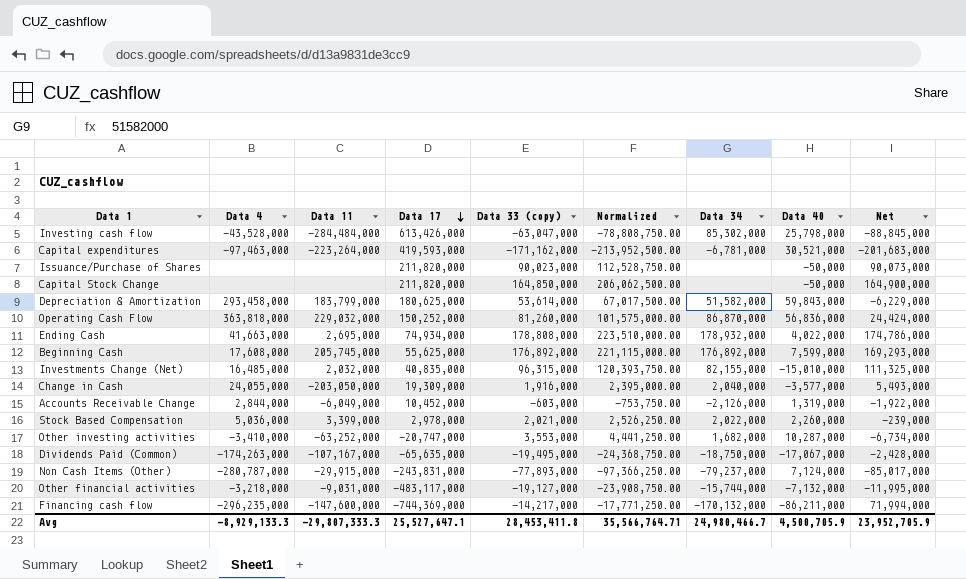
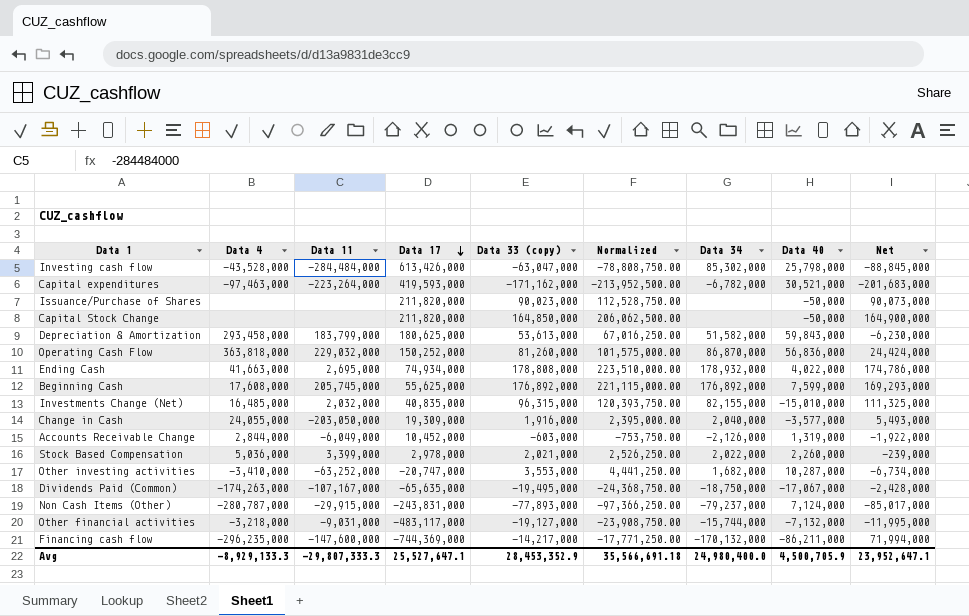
Capital expenditures | Data 34: -6,781,000 -> -6,782,000
Depreciation & Amortization | Data 33 (copy): 53,614,000 -> 53,613,000
Depreciation & Amortization | Normalized: 67,017,500.00 -> 67,016,250.00
Depreciation & Amortization | Net: -6,229,000 -> -6,230,000
Avg | Data 33 (copy): 28,453,411.8 -> 28,453,352.9
Avg | Normalized: 35,566,764.71 -> 35,566,691.18
Avg | Data 34: 24,980,466.7 -> 24,980,400.0
Avg | Net: 23,952,705.9 -> 23,952,647.1

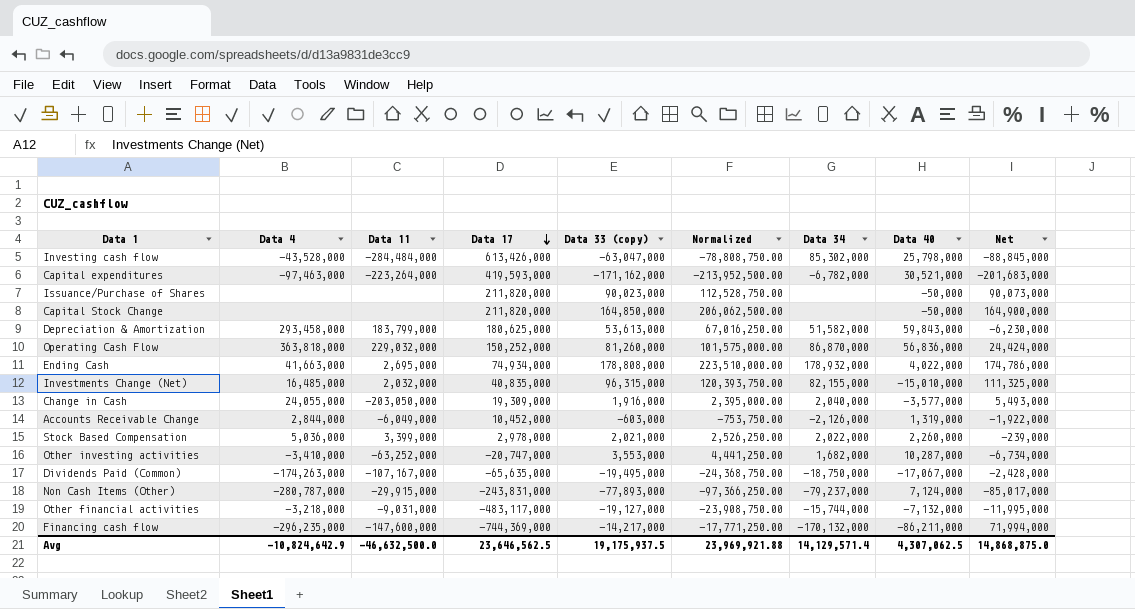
row Beginning Cash: 17,608,000 | 205,745,000 | 55,625,000 | 176,892,000 | 221,115,000.00 | 176,892,000 | 7,599,000 | 169,293,000 -> none
Avg | Data 4: -8,929,133.3 -> -10,824,642.9
Avg | Data 11: -29,807,333.3 -> -46,632,500.0
Avg | Data 17: 25,527,647.1 -> 23,646,562.5
Avg | Data 33 (copy): 28,453,352.9 -> 19,175,937.5
Avg | Normalized: 35,566,691.18 -> 23,969,921.88
Avg | Data 34: 24,980,400.0 -> 14,129,571.4
Avg | Data 40: 4,500,705.9 -> 4,307,062.5
Avg | Net: 23,952,647.1 -> 14,868,875.0

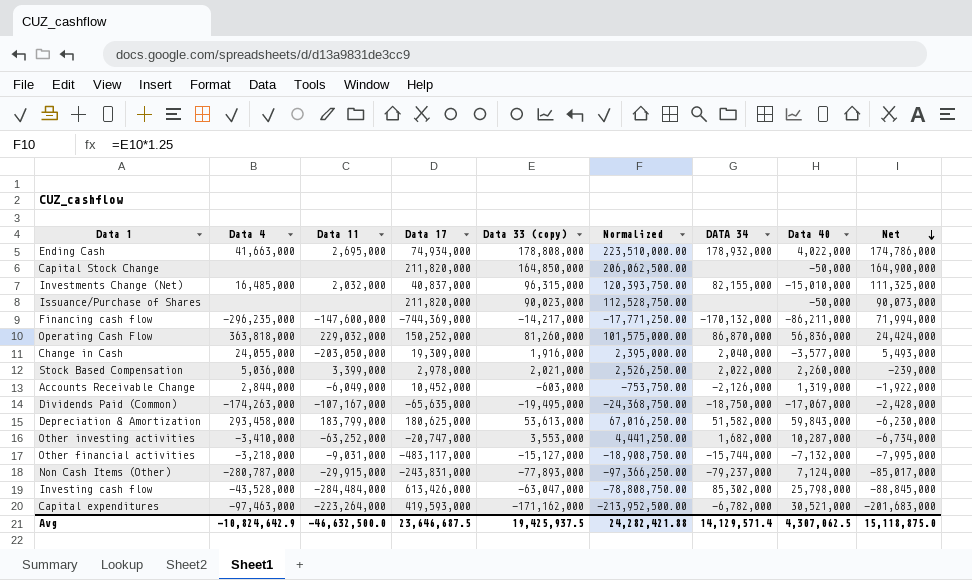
row order: Data 17 descending -> Net descending
column name: Data 34 -> DATA 34
Investments Change (Net) | Data 17: 40,835,000 -> 40,837,000
Other financial activities | Data 33 (copy): -19,127,000 -> -15,127,000
Other financial activities | Normalized: -23,908,750.00 -> -18,908,750.00
Other financial activities | Net: -11,995,000 -> -7,995,000
Avg | Data 17: 23,646,562.5 -> 23,646,687.5
Avg | Data 33 (copy): 19,175,937.5 -> 19,425,937.5
Avg | Normalized: 23,969,921.88 -> 24,282,421.88
Avg | Net: 14,868,875.0 -> 15,118,875.0

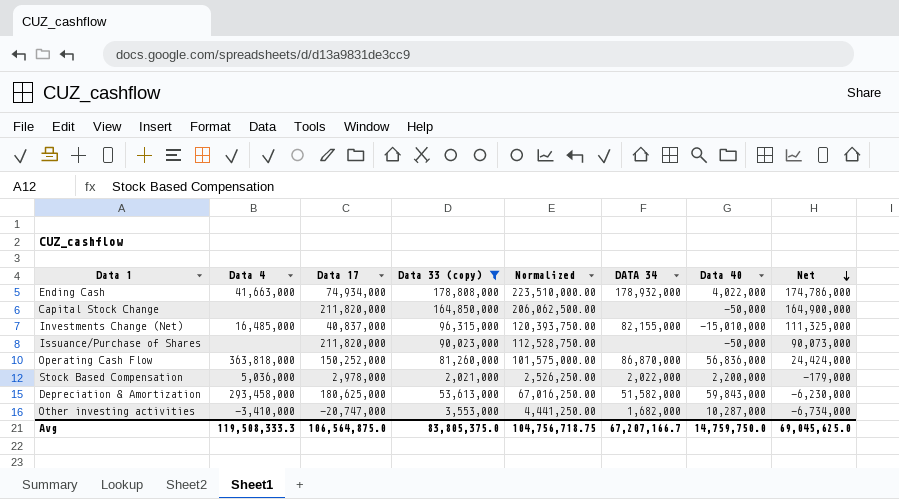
filter: none -> Data 33 (copy) >= 2,021,000
column Data 11 | position: 3 -> none
Stock Based Compensation | Data 40: 2,260,000 -> 2,200,000
Stock Based Compensation | Net: -239,000 -> -179,000
Avg | Data 4: -10,824,642.9 -> 119,508,333.3
Avg | Data 17: 23,646,687.5 -> 106,564,875.0
Avg | Data 33 (copy): 19,425,937.5 -> 83,805,375.0
Avg | Normalized: 24,282,421.88 -> 104,756,718.75
Avg | DATA 34: 14,129,571.4 -> 67,207,166.7
Avg | Data 40: 4,307,062.5 -> 14,759,750.0
Avg | Net: 15,118,875.0 -> 69,045,625.0

